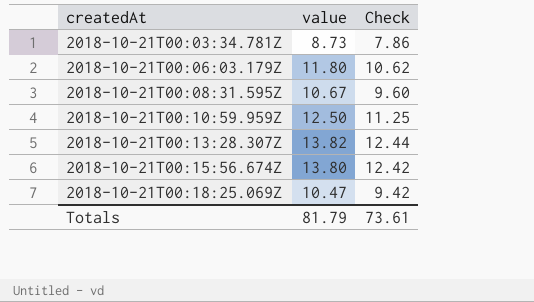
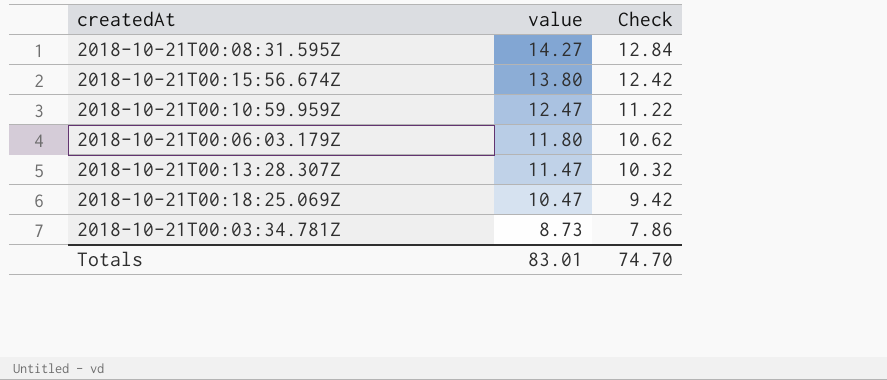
row order: createdAt ascending -> value descending
2018-10-21T00:08:31.595Z | value: 10.67 -> 14.27
2018-10-21T00:08:31.595Z | Check: 9.60 -> 12.84
2018-10-21T00:10:59.959Z | value: 12.50 -> 12.47
2018-10-21T00:10:59.959Z | Check: 11.25 -> 11.22
2018-10-21T00:13:28.307Z | value: 13.82 -> 11.47
2018-10-21T00:13:28.307Z | Check: 12.44 -> 10.32
Totals | value: 81.79 -> 83.01
Totals | Check: 73.61 -> 74.70

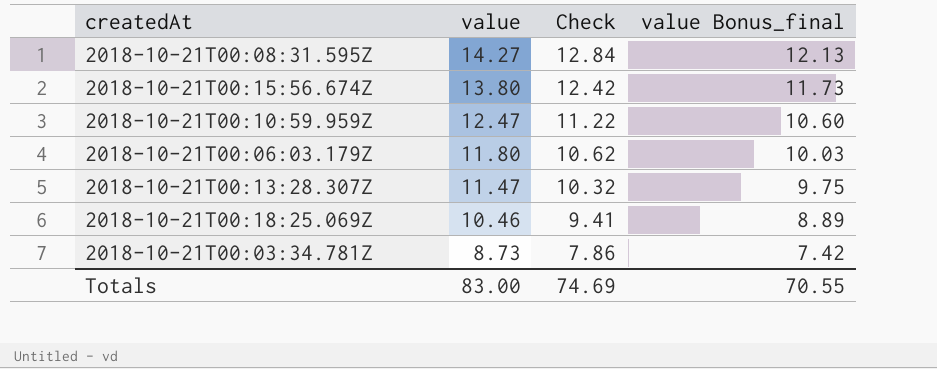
column value Bonus_final | formula: none -> [value] * 0.85
2018-10-21T00:18:25.069Z | value: 10.47 -> 10.46
2018-10-21T00:18:25.069Z | Check: 9.42 -> 9.41
Totals | value: 83.01 -> 83.00
Totals | Check: 74.70 -> 74.69

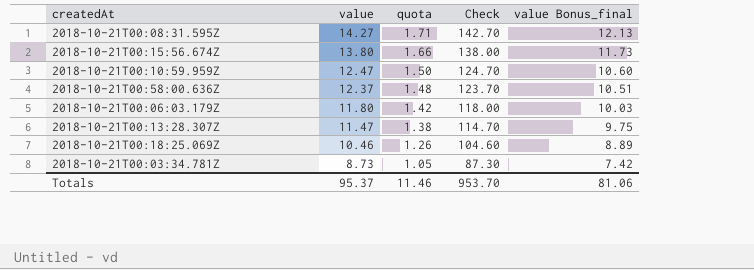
column quota | formula: none -> [value] * 0.12
column Check | formula: [value] * 0.9 -> [value] * 10
row 2018-10-21T00:58:00.636Z: none -> 12.37 | 1.48 | 123.70 | 10.51
Totals | value: 83.00 -> 95.37
Totals | Check: 74.69 -> 953.70
Totals | value Bonus_final: 70.55 -> 81.06

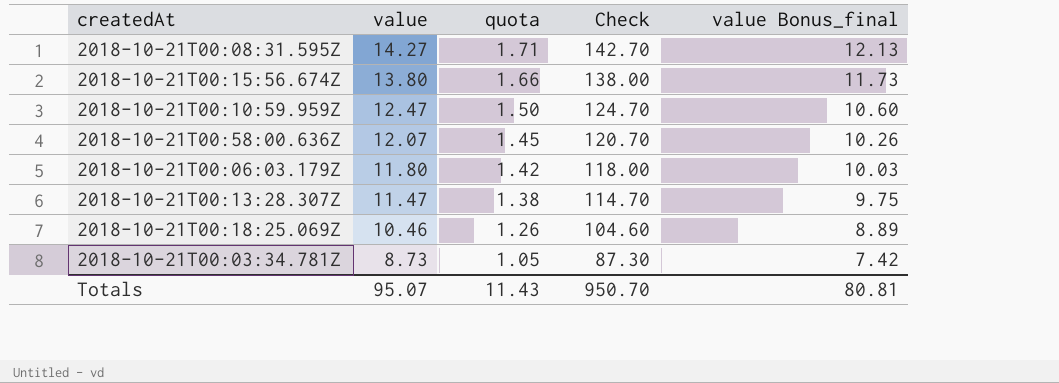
2018-10-21T00:58:00.636Z | value: 12.37 -> 12.07
2018-10-21T00:58:00.636Z | quota: 1.48 -> 1.45
2018-10-21T00:58:00.636Z | Check: 123.70 -> 120.70
2018-10-21T00:58:00.636Z | value Bonus_final: 10.51 -> 10.26
Totals | value: 95.37 -> 95.07
Totals | quota: 11.46 -> 11.43
Totals | Check: 953.70 -> 950.70
Totals | value Bonus_final: 81.06 -> 80.81

